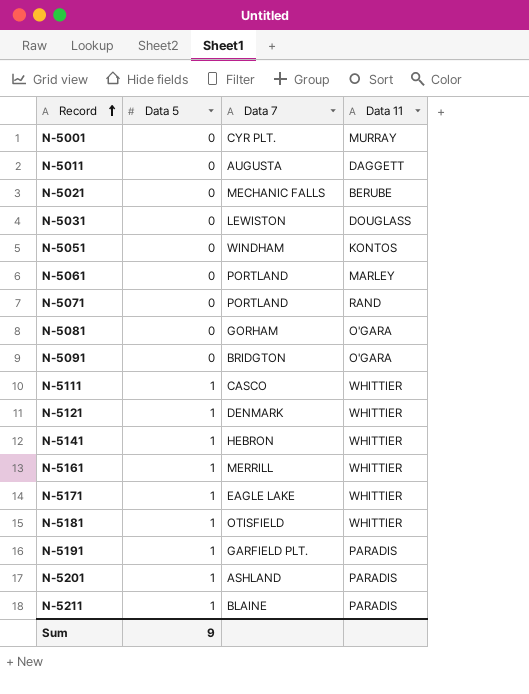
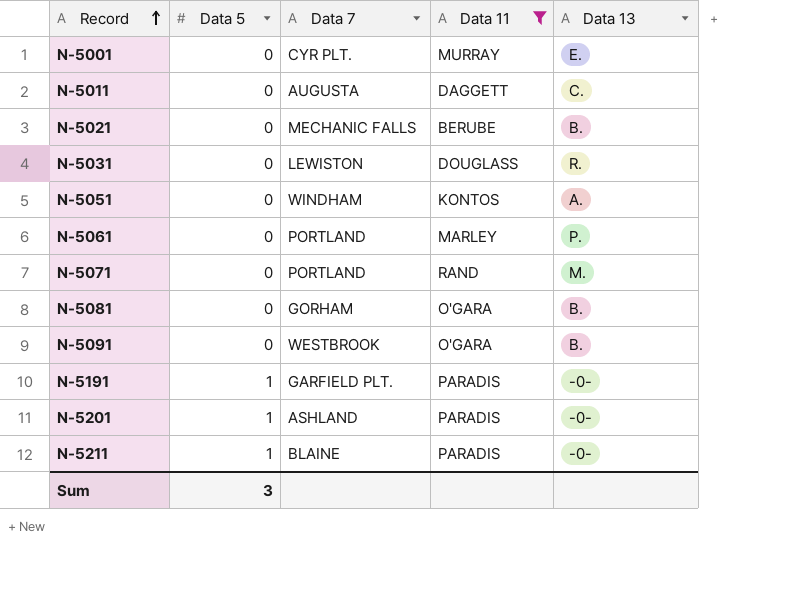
filter: none -> Data 11 != WHITTIER
column Data 13 | position: none -> 5
N-5091 | Data 7: BRIDGTON -> WESTBROOK
Sum | Data 5: 9 -> 3

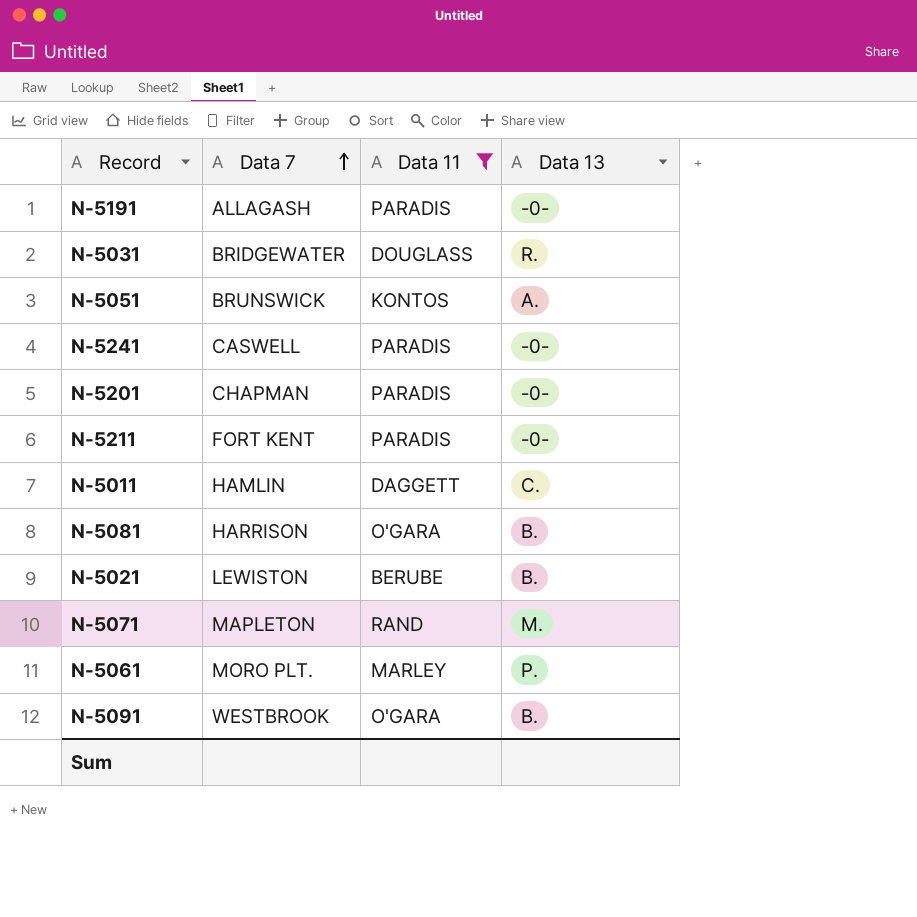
row order: Record ascending -> Data 7 ascending
column Data 5 | position: 2 -> none
row N-5001: 0 | CYR PLT. | MURRAY | E. -> none
N-5191 | Data 7: GARFIELD PLT. -> ALLAGASH
N-5031 | Data 7: LEWISTON -> BRIDGEWATER
N-5051 | Data 7: WINDHAM -> BRUNSWICK
row N-5241: none -> CASWELL | PARADIS | -0-
N-5201 | Data 7: ASHLAND -> CHAPMAN
N-5211 | Data 7: BLAINE -> FORT KENT
N-5011 | Data 7: AUGUSTA -> HAMLIN
N-5081 | Data 7: GORHAM -> HARRISON
N-5021 | Data 7: MECHANIC FALLS -> LEWISTON
N-5071 | Data 7: PORTLAND -> MAPLETON
N-5061 | Data 7: PORTLAND -> MORO PLT.

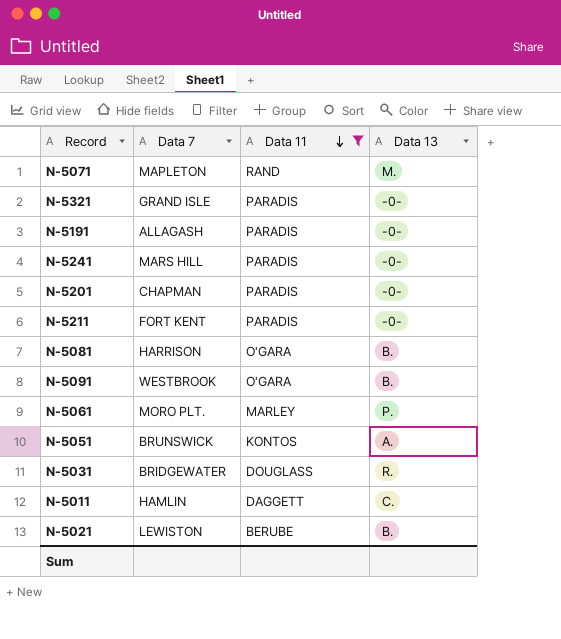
row order: Data 7 ascending -> Data 11 descending
row N-5321: none -> GRAND ISLE | PARADIS | -0-
N-5241 | Data 7: CASWELL -> MARS HILL

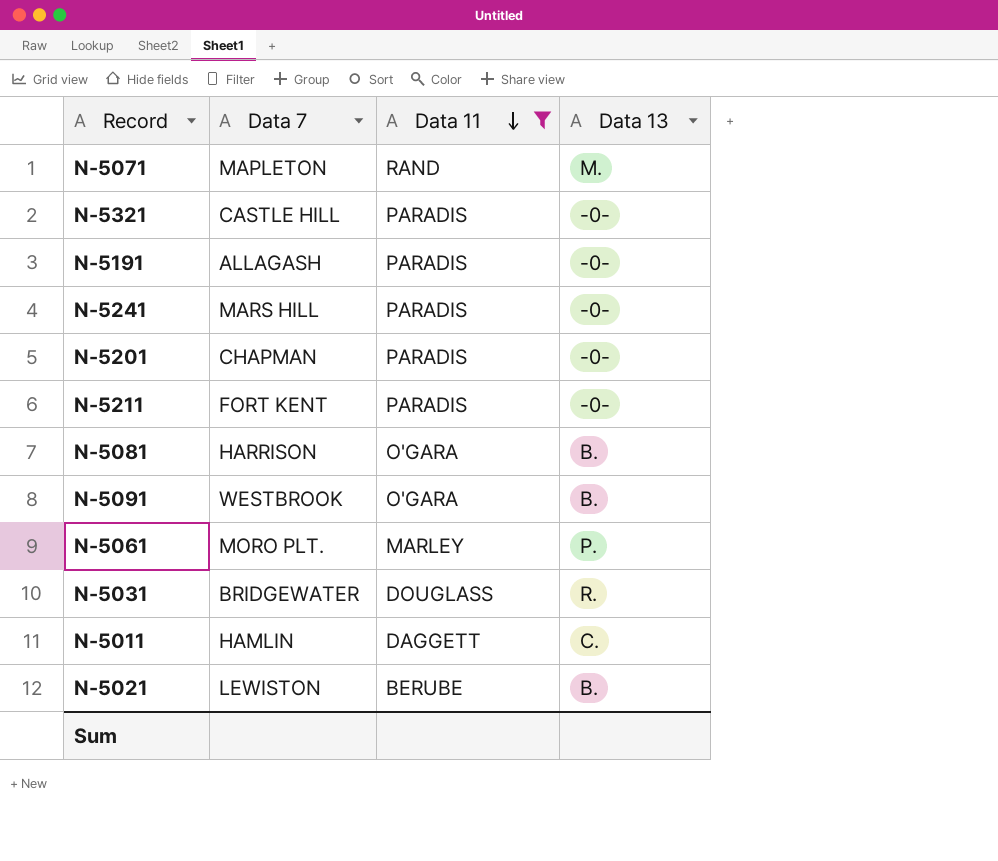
row N-5051: BRUNSWICK | KONTOS | A. -> none
N-5321 | Data 7: GRAND ISLE -> CASTLE HILL

